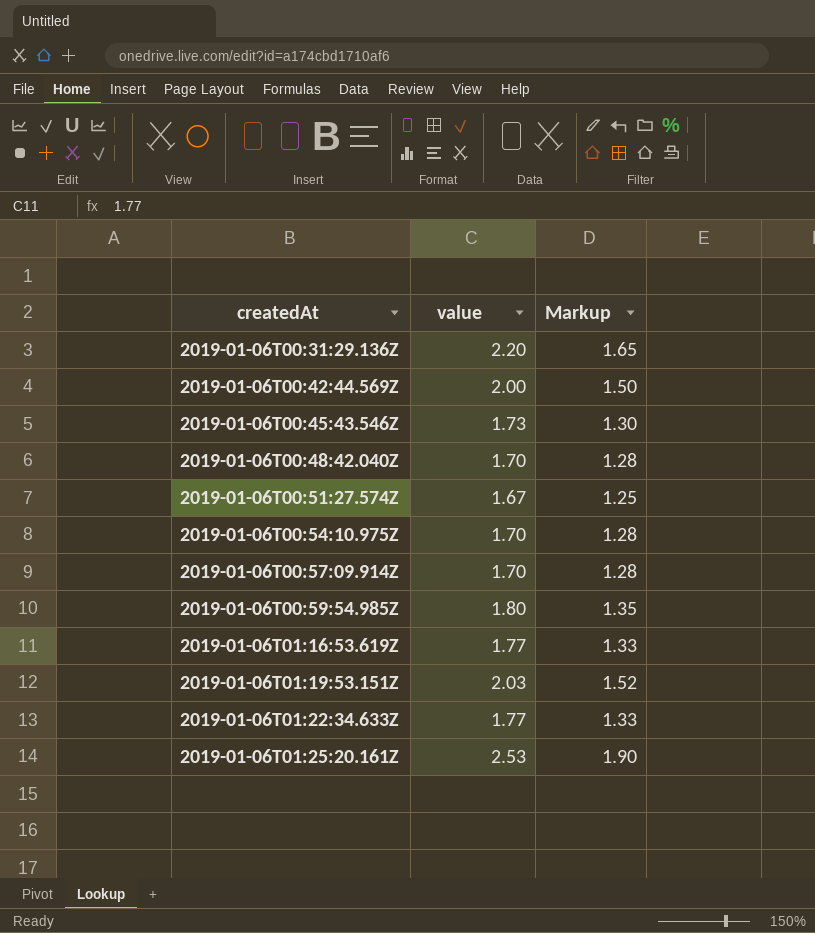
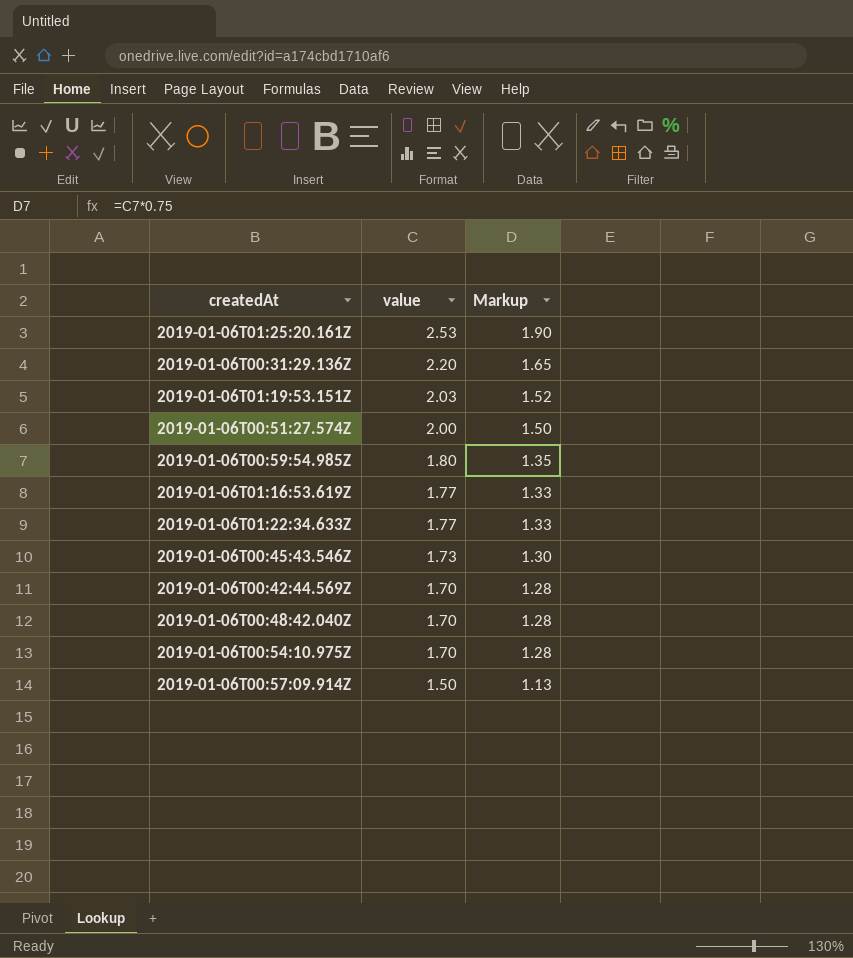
row order: createdAt ascending -> value descending
2019-01-06T00:51:27.574Z | value: 1.67 -> 2.00
2019-01-06T00:51:27.574Z | Markup: 1.25 -> 1.50
2019-01-06T00:42:44.569Z | value: 2.00 -> 1.70
2019-01-06T00:42:44.569Z | Markup: 1.50 -> 1.28
2019-01-06T00:57:09.914Z | value: 1.70 -> 1.50
2019-01-06T00:57:09.914Z | Markup: 1.28 -> 1.13

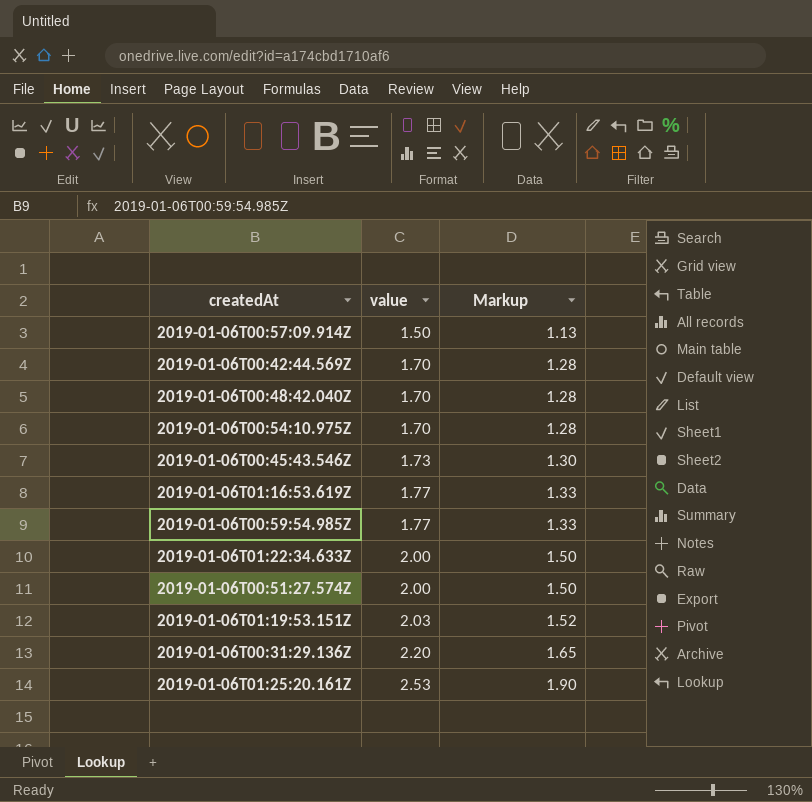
row order: value descending -> value ascending
2019-01-06T00:59:54.985Z | value: 1.80 -> 1.77
2019-01-06T00:59:54.985Z | Markup: 1.35 -> 1.33
2019-01-06T01:22:34.633Z | value: 1.77 -> 2.00
2019-01-06T01:22:34.633Z | Markup: 1.33 -> 1.50

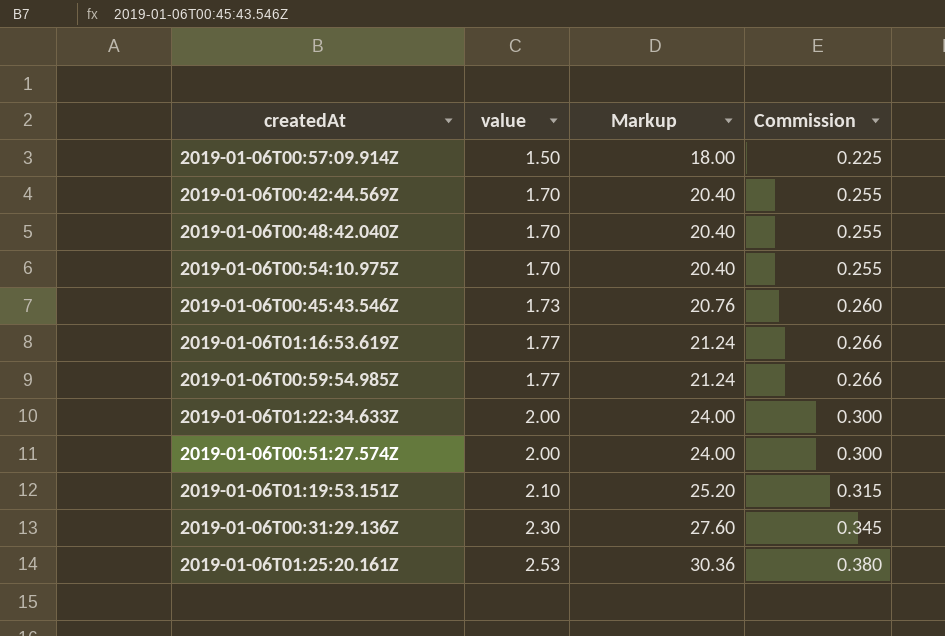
column Markup | formula: [value] * 0.75 -> [value] * 12
column Commission | formula: none -> [value] * 0.15
2019-01-06T01:19:53.151Z | value: 2.03 -> 2.10
2019-01-06T00:31:29.136Z | value: 2.20 -> 2.30

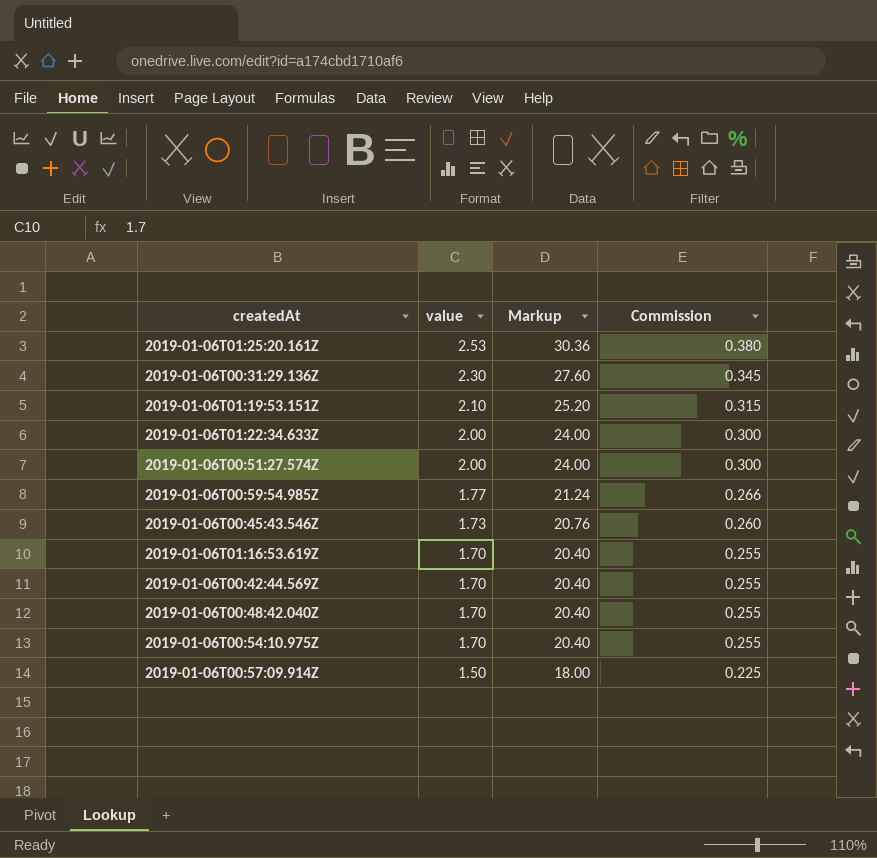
row order: value ascending -> value descending
2019-01-06T01:16:53.619Z | value: 1.77 -> 1.70
2019-01-06T01:16:53.619Z | Markup: 21.24 -> 20.40
2019-01-06T01:16:53.619Z | Commission: 0.266 -> 0.255

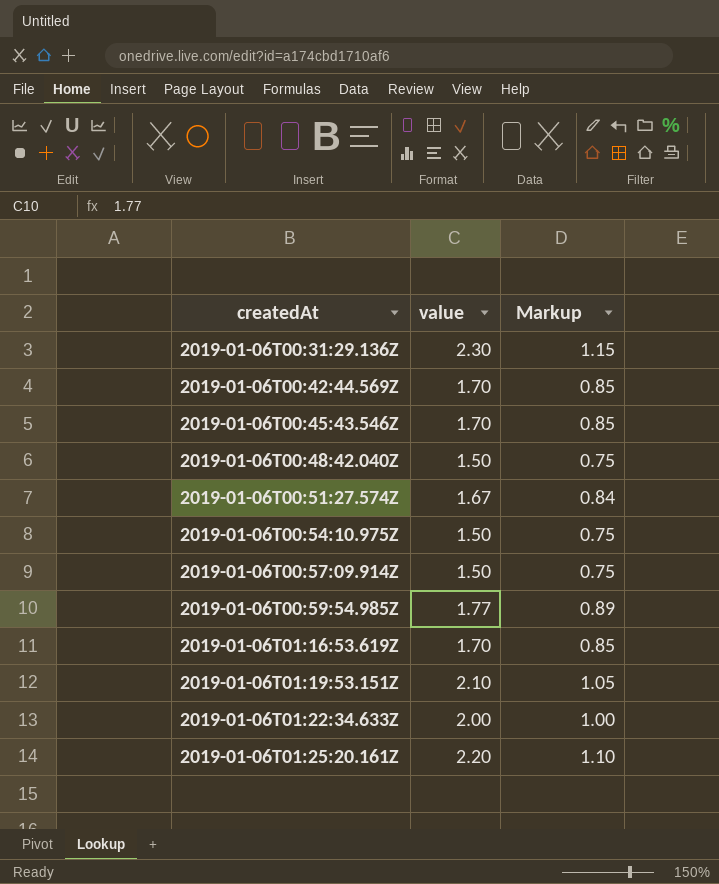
row order: value descending -> createdAt ascending
column Commission | formula: [value] * 0.15 -> none
column Markup | formula: [value] * 12 -> [value] * 0.5
2019-01-06T00:45:43.546Z | value: 1.73 -> 1.70
2019-01-06T00:48:42.040Z | value: 1.70 -> 1.50
2019-01-06T00:51:27.574Z | value: 2.00 -> 1.67
2019-01-06T00:54:10.975Z | value: 1.70 -> 1.50
2019-01-06T01:25:20.161Z | value: 2.53 -> 2.20

